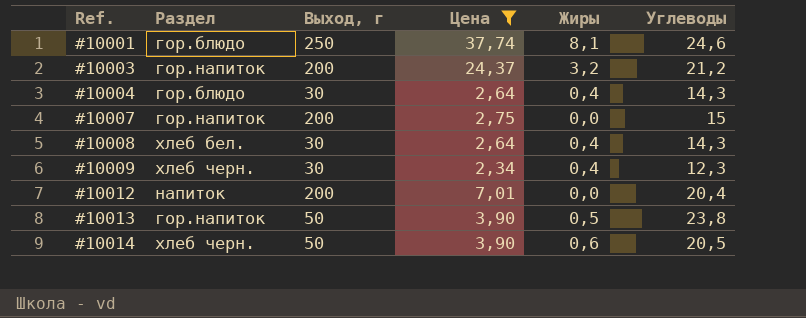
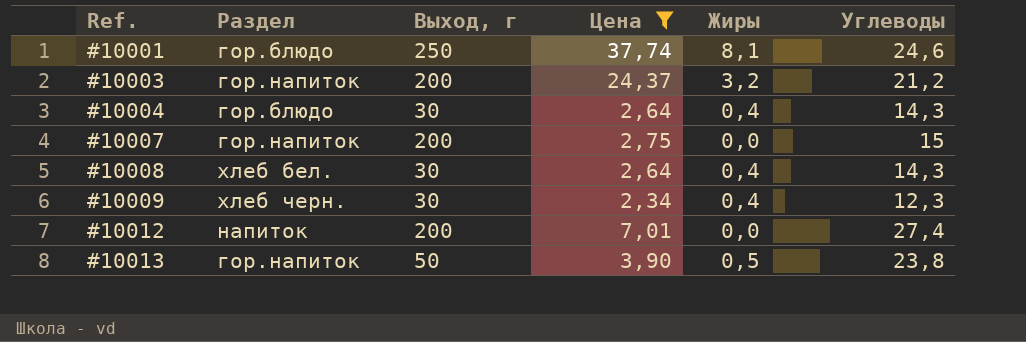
row #10014: хлеб черн. | 50 | 3,90 | 0,6 | 20,5 -> none
#10012 | Углеводы: 20,4 -> 27,4

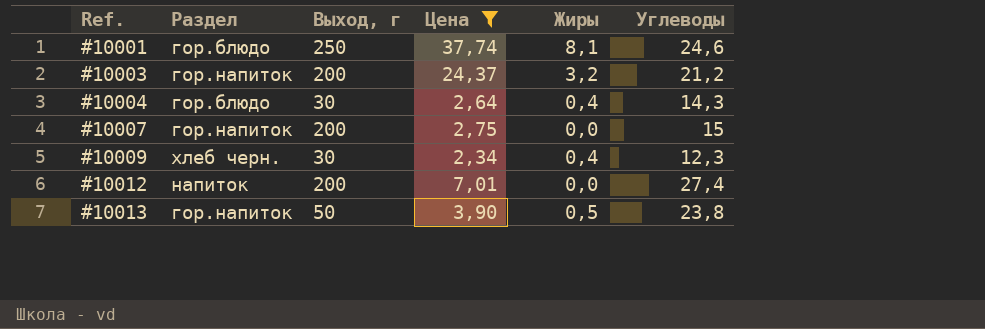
row #10008: хлеб бел. | 30 | 2,64 | 0,4 | 14,3 -> none

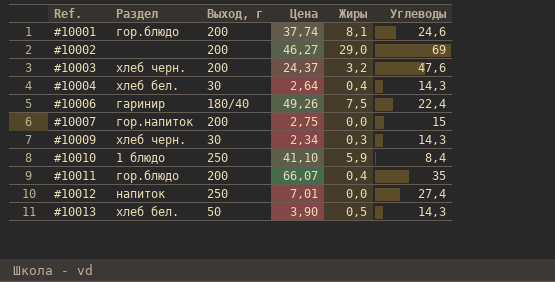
filter: Цена <= 37,74 -> none
#10001 | Выход, г: 250 -> 200
#10003 | Раздел: гор.напиток -> хлеб черн.
#10003 | Углеводы: 21,2 -> 47,6
#10004 | Раздел: гор.блюдо -> хлеб бел.
#10009 | Жиры: 0,4 -> 0,3
#10009 | Углеводы: 12,3 -> 14,3
#10012 | Выход, г: 200 -> 250
#10013 | Раздел: гор.напиток -> хлеб бел.
#10013 | Углеводы: 23,8 -> 14,3

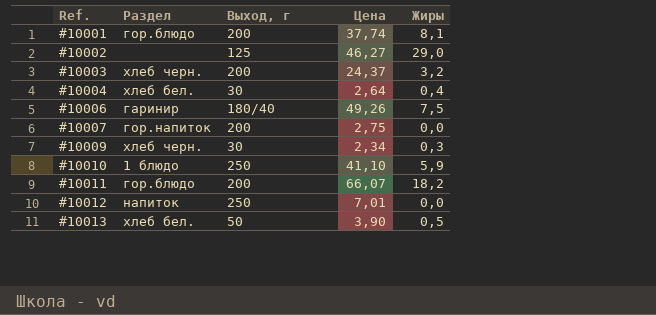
column Углеводы | position: 6 -> none
#10002 | Выход, г: 200 -> 125
#10011 | Жиры: 0,4 -> 18,2

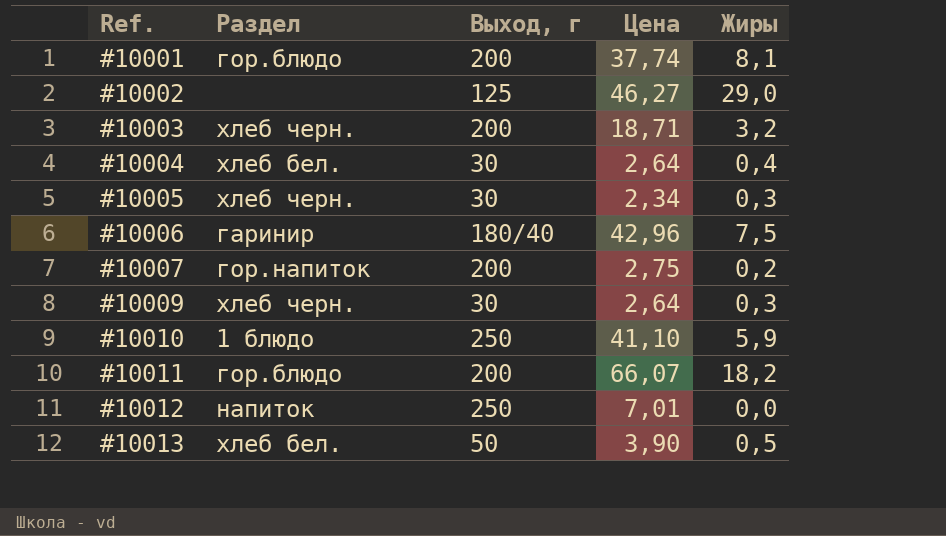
#10003 | Цена: 24,37 -> 18,71
row #10005: none -> хлеб черн. | 30 | 2,34 | 0,3
#10006 | Цена: 49,26 -> 42,96
#10007 | Жиры: 0,0 -> 0,2
#10009 | Цена: 2,34 -> 2,64

